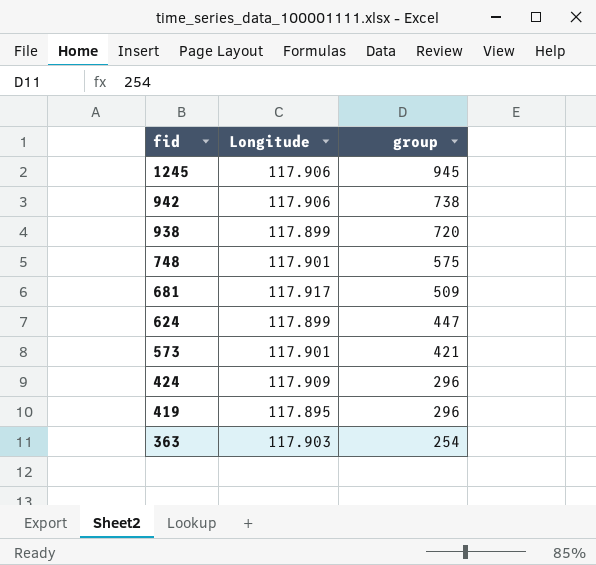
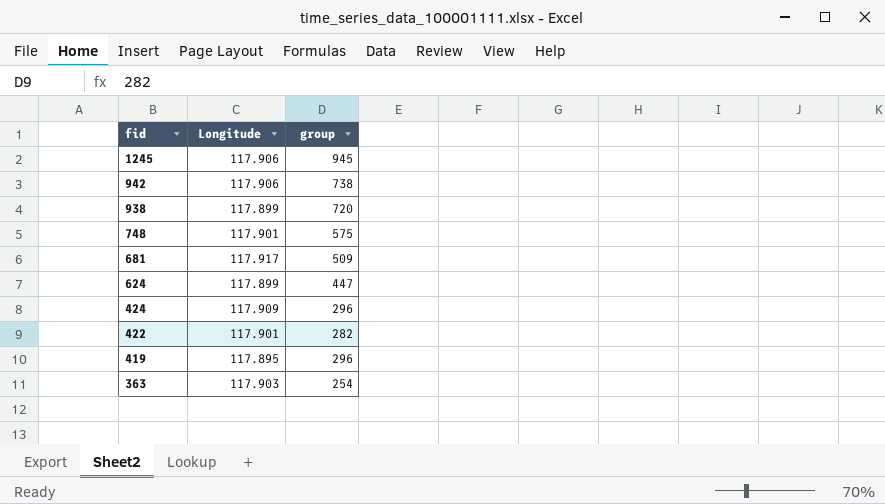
row 573: 117.901 | 421 -> none
row 422: none -> 117.901 | 282

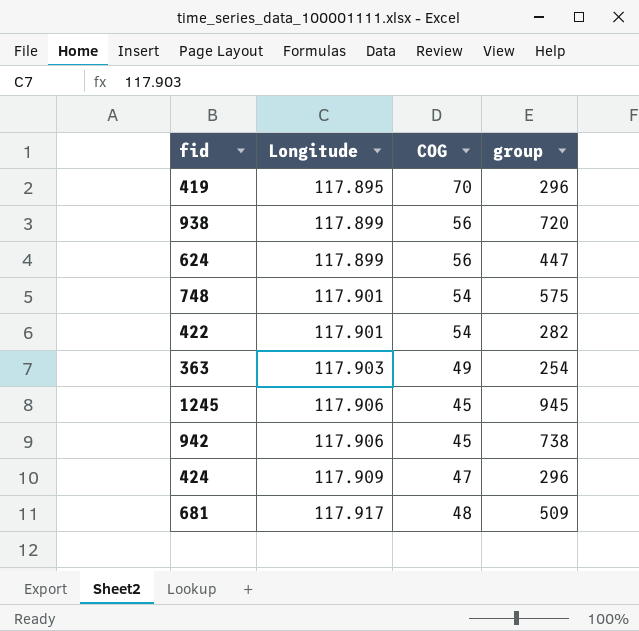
row order: fid descending -> Longitude ascending
column COG | position: none -> 3

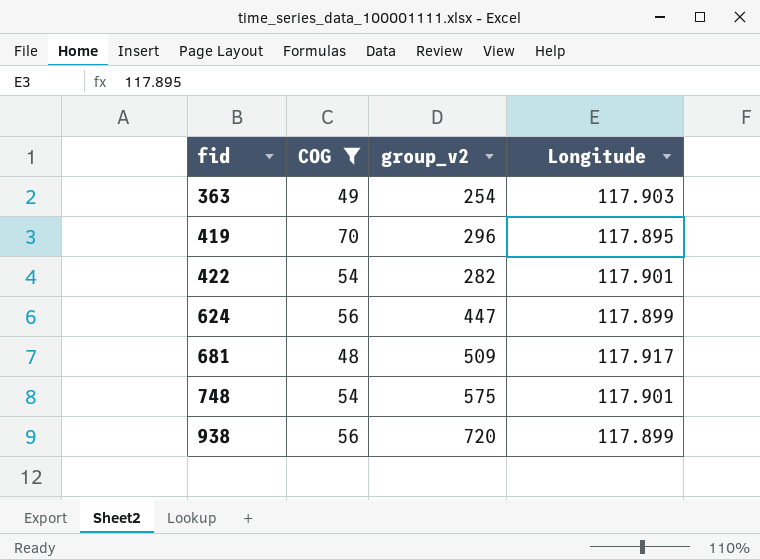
filter: none -> COG >= 48
row order: Longitude ascending -> fid ascending
column name: group -> group_v2
column Longitude | position: 2 -> 4

